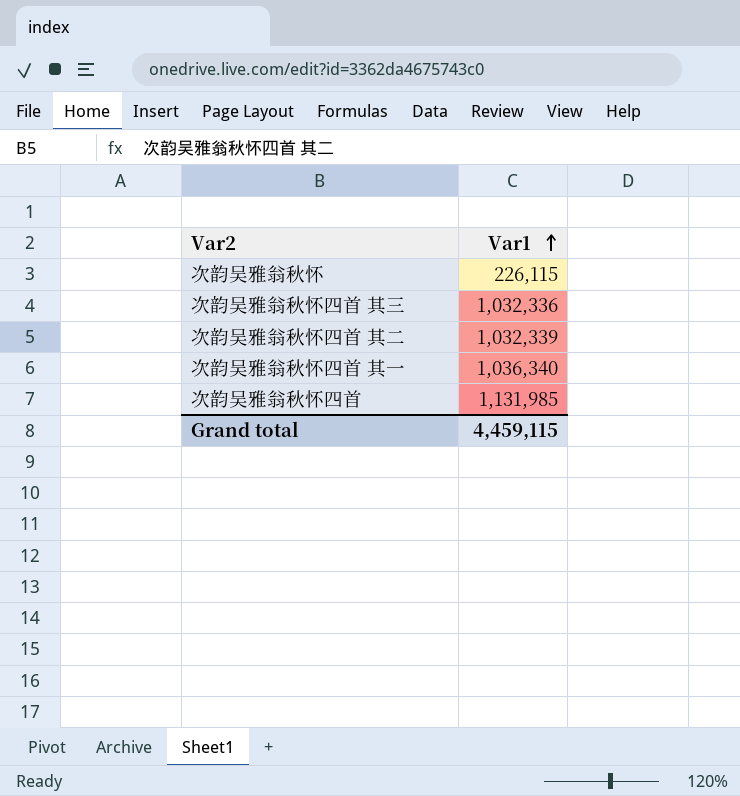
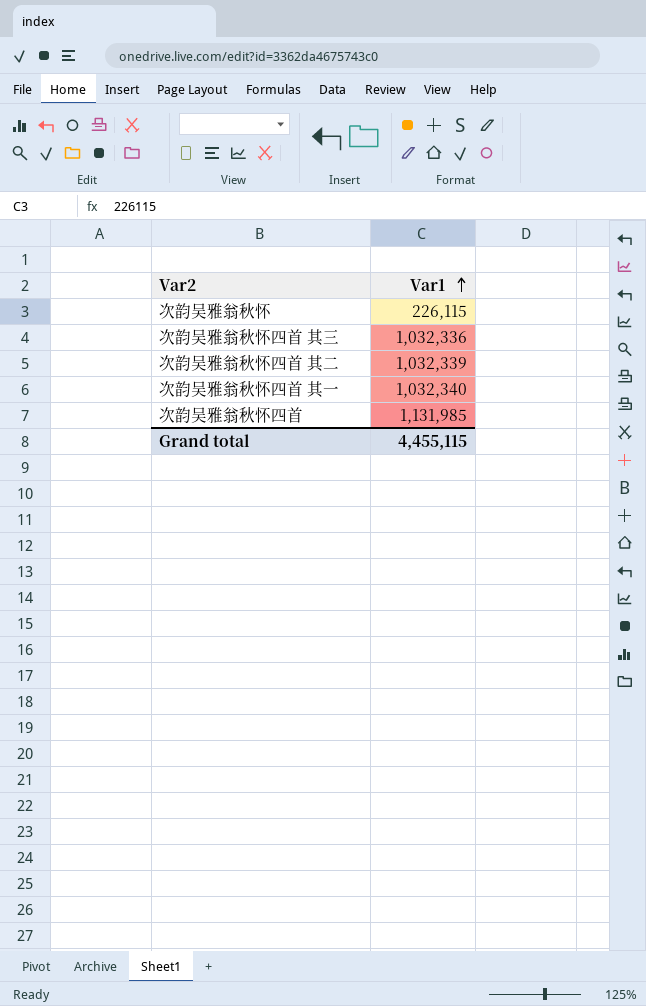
次韵吴雅翁秋怀四首 其一 | Var1: 1,036,340 -> 1,032,340
Grand total | Var1: 4,459,115 -> 4,455,115

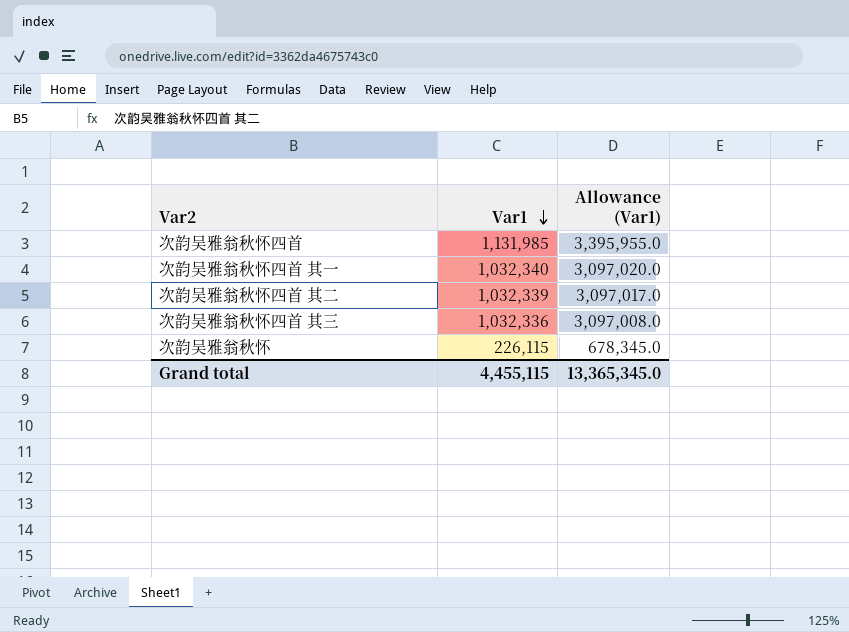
row order: Var1 ascending -> Var1 descending
column Allowance (Var1) | formula: none -> [Var1] * 3

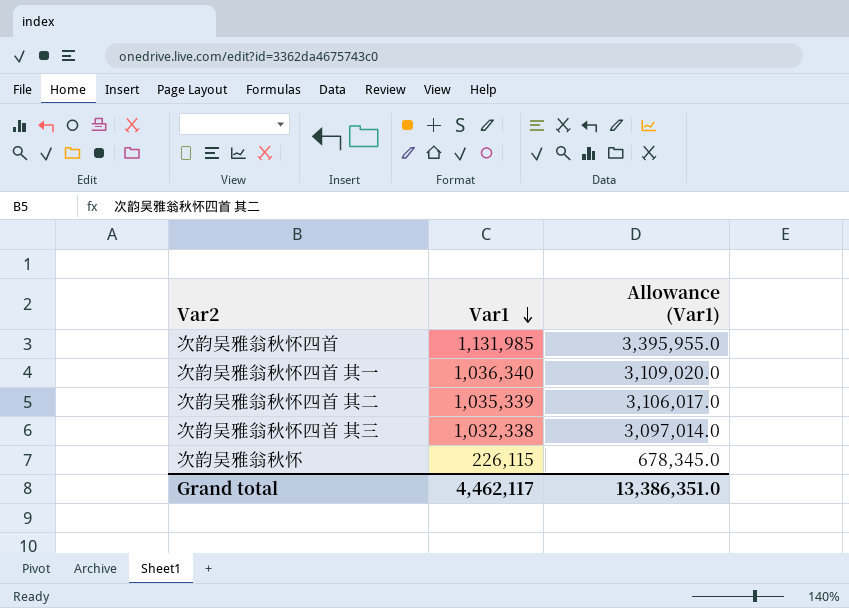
次韵吴雅翁秋怀四首 其一 | Var1: 1,032,340 -> 1,036,340
次韵吴雅翁秋怀四首 其一 | Allowance (Var1): 3,097,020.0 -> 3,109,020.0
次韵吴雅翁秋怀四首 其二 | Var1: 1,032,339 -> 1,035,339
次韵吴雅翁秋怀四首 其二 | Allowance (Var1): 3,097,017.0 -> 3,106,017.0
次韵吴雅翁秋怀四首 其三 | Var1: 1,032,336 -> 1,032,338
次韵吴雅翁秋怀四首 其三 | Allowance (Var1): 3,097,008.0 -> 3,097,014.0
Grand total | Var1: 4,455,115 -> 4,462,117
Grand total | Allowance (Var1): 13,365,345.0 -> 13,386,351.0

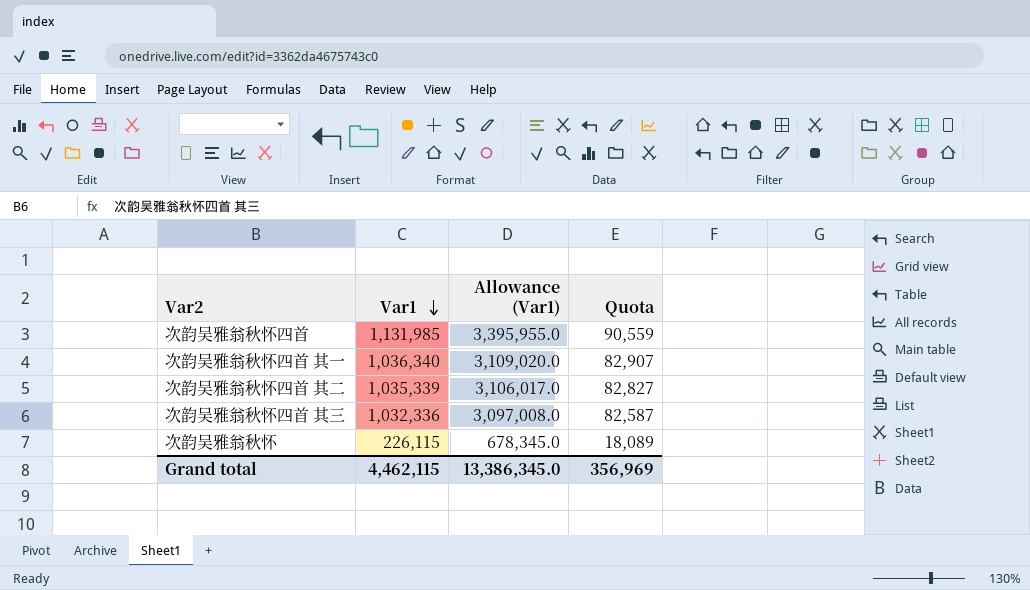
column Quota | formula: none -> [Var1] * 0.08
次韵吴雅翁秋怀四首 其三 | Var1: 1,032,338 -> 1,032,336
次韵吴雅翁秋怀四首 其三 | Allowance (Var1): 3,097,014.0 -> 3,097,008.0
Grand total | Var1: 4,462,117 -> 4,462,115
Grand total | Allowance (Var1): 13,386,351.0 -> 13,386,345.0

